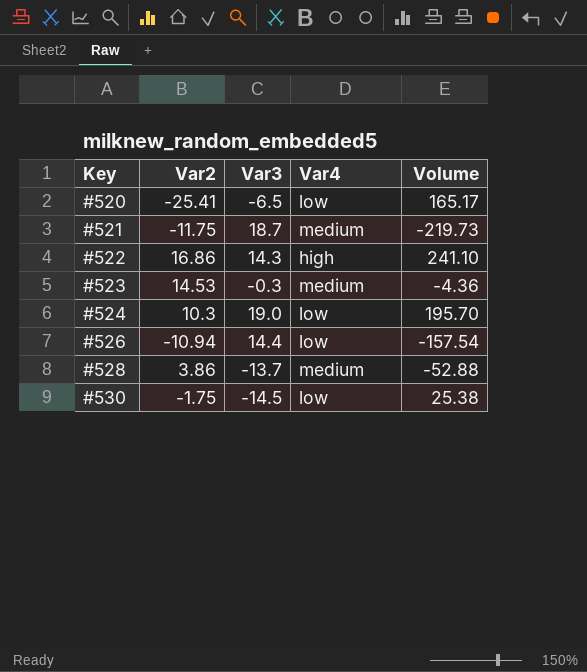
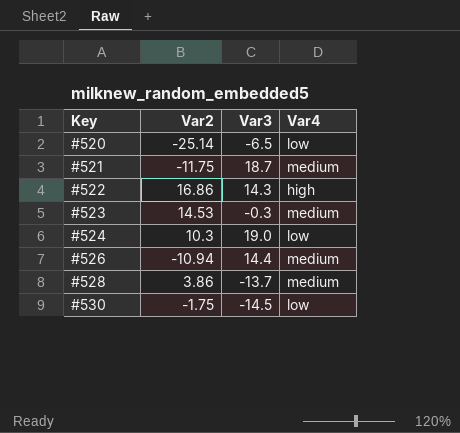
column Volume | formula: [Var2] * [Var3] -> none
#520 | Var2: -25.41 -> -25.14
#526 | Var4: low -> medium

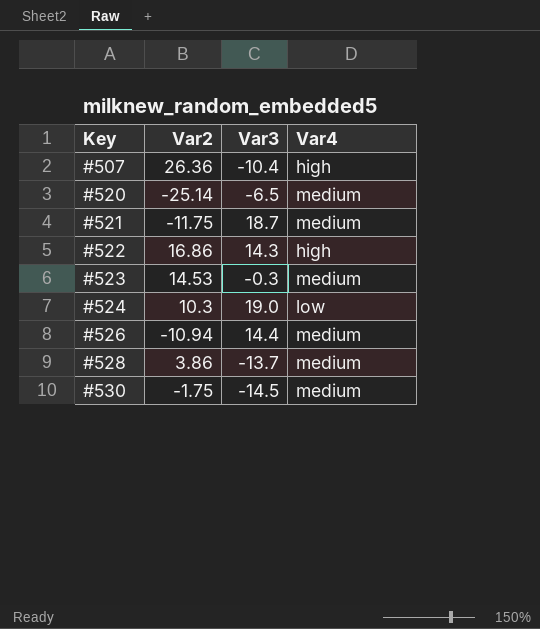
row #507: none -> 26.36 | -10.4 | high
#520 | Var4: low -> medium
#530 | Var4: low -> medium

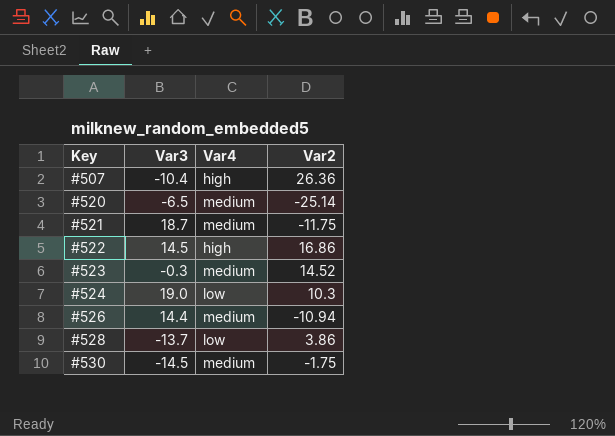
column Var2 | position: 2 -> 4
#522 | Var3: 14.3 -> 14.5
#523 | Var2: 14.53 -> 14.52
#528 | Var4: medium -> low

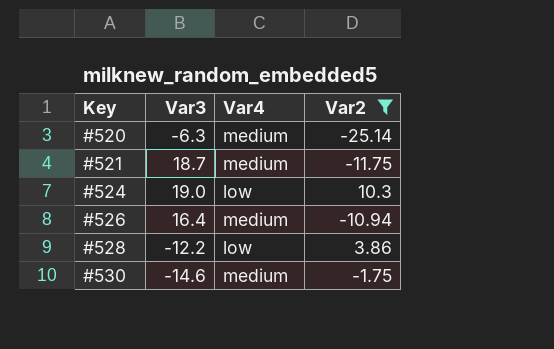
filter: none -> Var2 <= 10.3
#520 | Var3: -6.5 -> -6.3
#526 | Var3: 14.4 -> 16.4
#528 | Var3: -13.7 -> -12.2
#530 | Var3: -14.5 -> -14.6

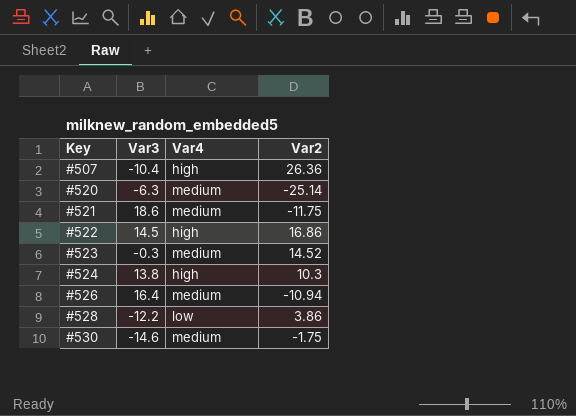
filter: Var2 <= 10.3 -> none
#521 | Var3: 18.7 -> 18.6
#524 | Var3: 19.0 -> 13.8
#524 | Var4: low -> high

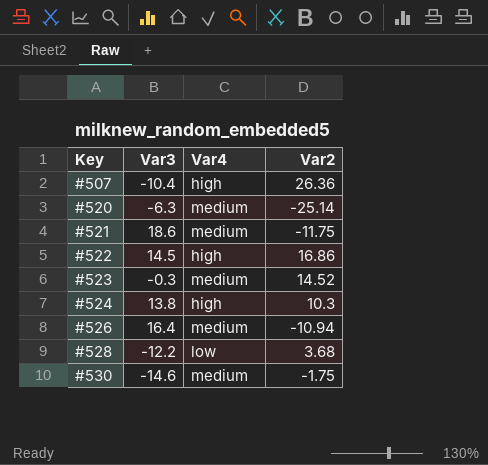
#528 | Var2: 3.86 -> 3.68

